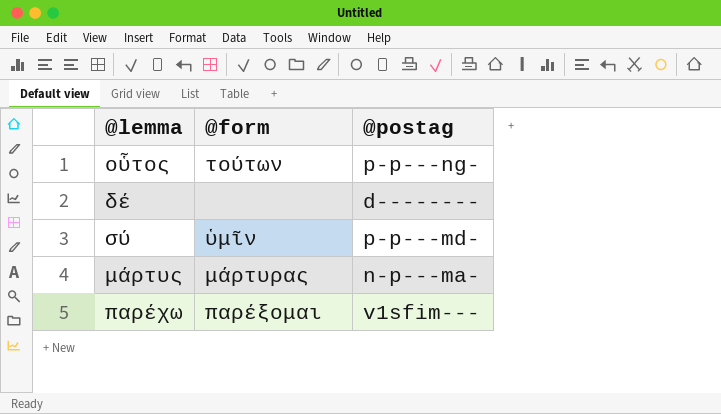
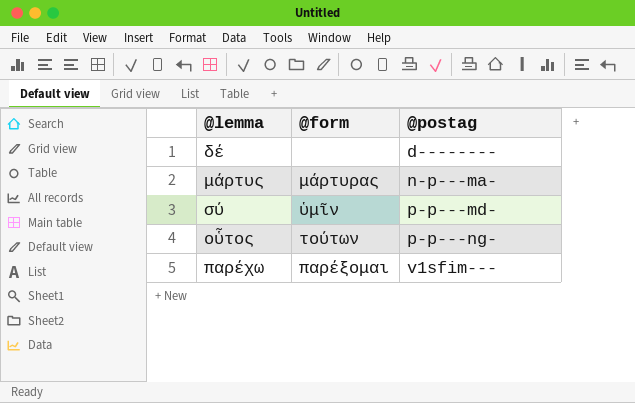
row order: none -> @postag ascending

